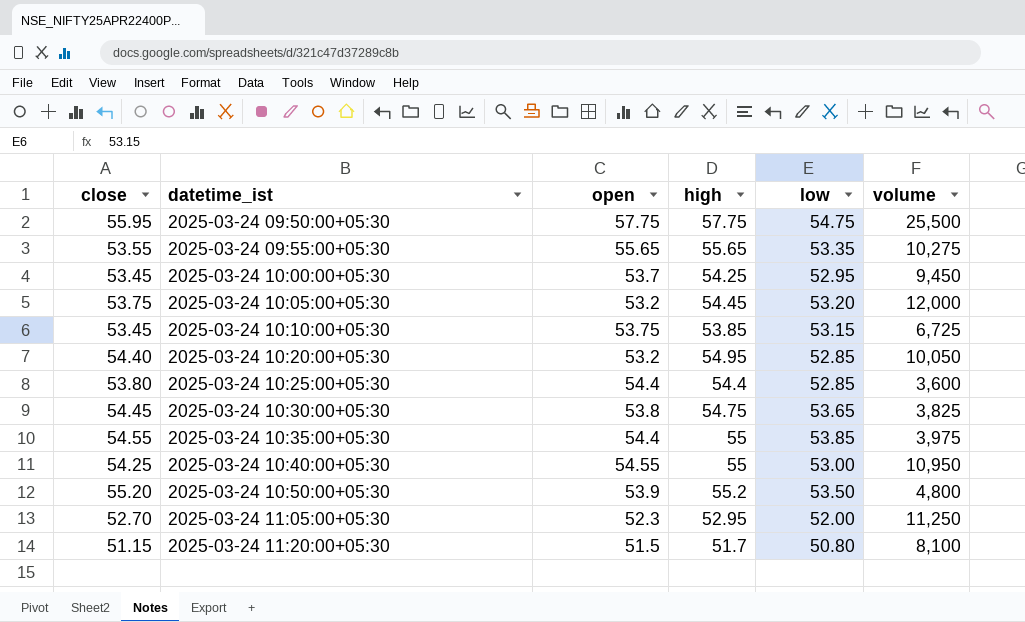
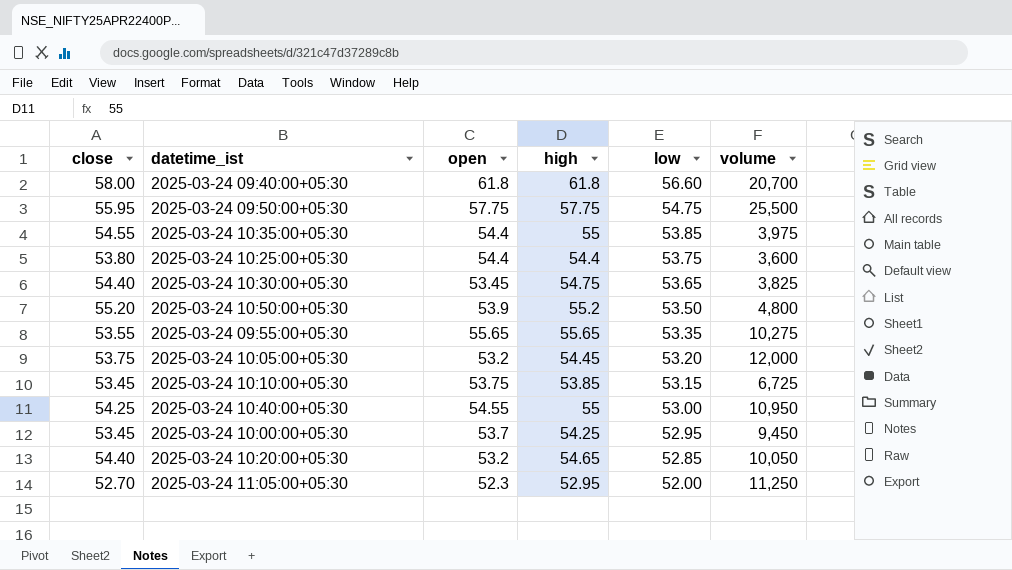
row order: datetime_ist ascending -> low descending
row 2025-03-24 11:20:00+05:30: 51.15 | 51.5 | 51.7 | 50.80 | 8,100 -> none
row 2025-03-24 09:40:00+05:30: none -> 58.00 | 61.8 | 61.8 | 56.60 | 20,700
2025-03-24 10:25:00+05:30 | low: 52.85 -> 53.75
2025-03-24 10:30:00+05:30 | close: 54.45 -> 54.40
2025-03-24 10:30:00+05:30 | open: 53.8 -> 53.45
2025-03-24 10:20:00+05:30 | high: 54.95 -> 54.65

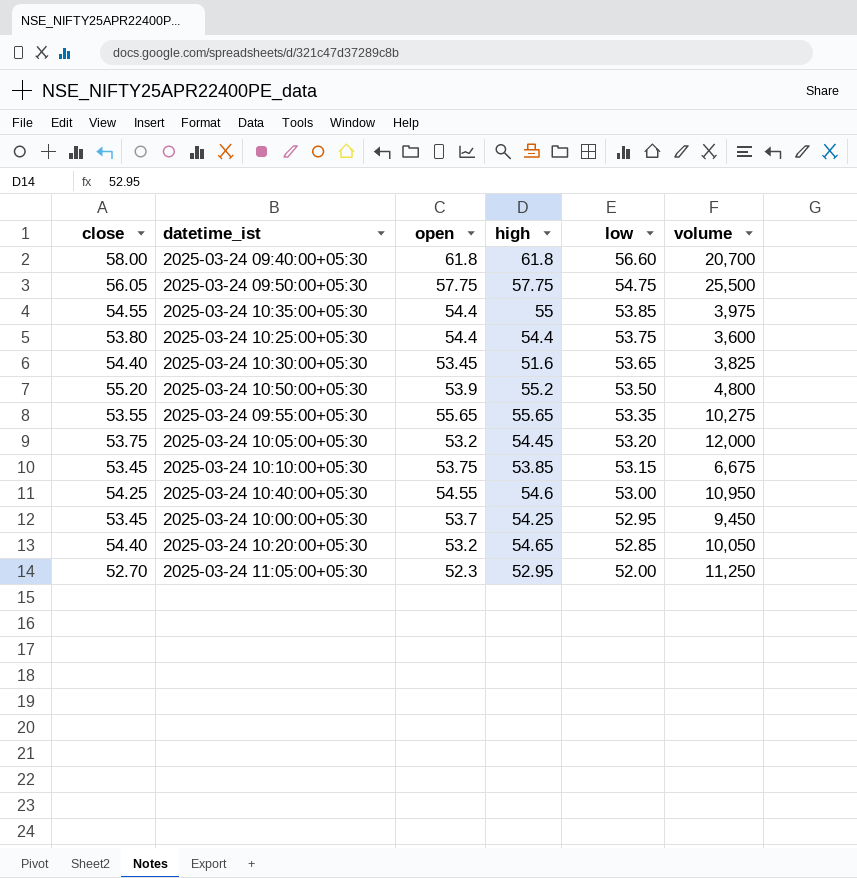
2025-03-24 09:50:00+05:30 | close: 55.95 -> 56.05
2025-03-24 10:30:00+05:30 | high: 54.75 -> 51.6
2025-03-24 10:10:00+05:30 | volume: 6,725 -> 6,675
2025-03-24 10:40:00+05:30 | high: 55 -> 54.6

